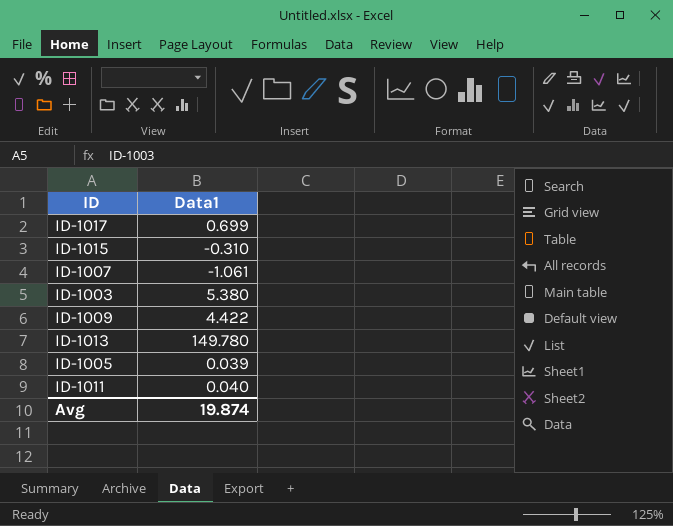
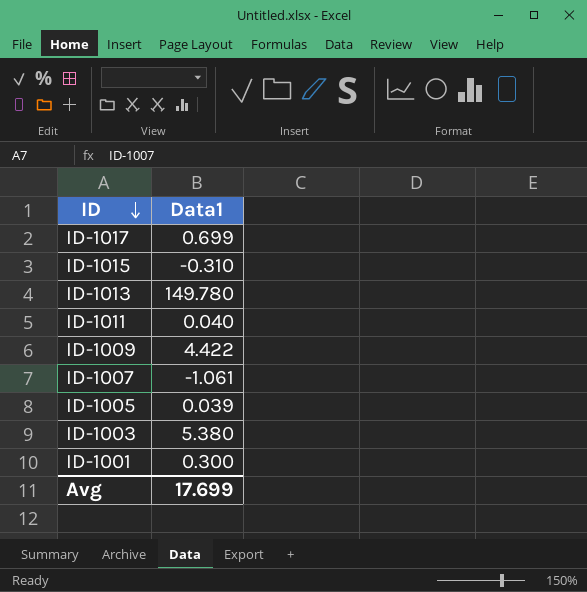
row order: none -> ID descending
row ID-1001: none -> 0.300
Avg | Data1: 19.874 -> 17.699

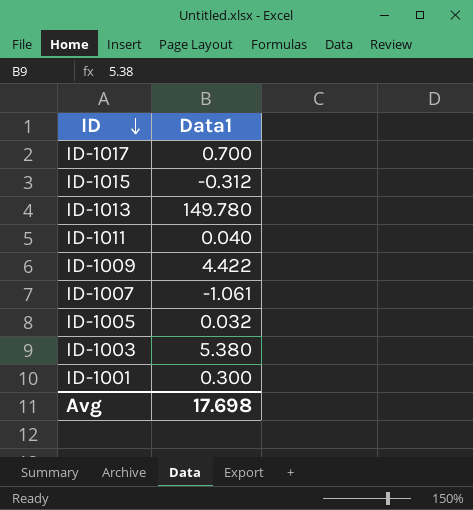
ID-1017 | Data1: 0.699 -> 0.700
ID-1015 | Data1: -0.310 -> -0.312
ID-1005 | Data1: 0.039 -> 0.032
Avg | Data1: 17.699 -> 17.698

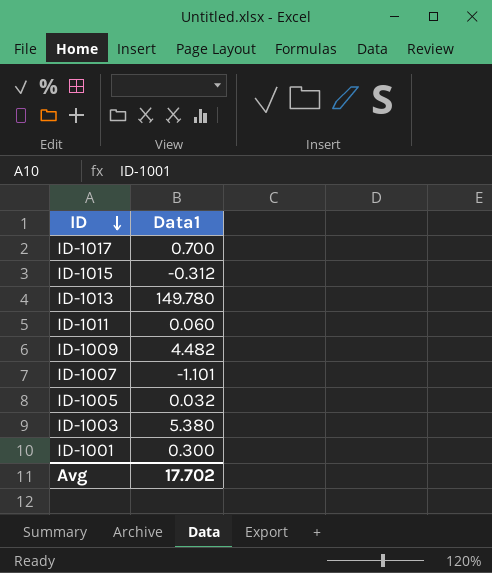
ID-1011 | Data1: 0.040 -> 0.060
ID-1009 | Data1: 4.422 -> 4.482
ID-1007 | Data1: -1.061 -> -1.101
Avg | Data1: 17.698 -> 17.702

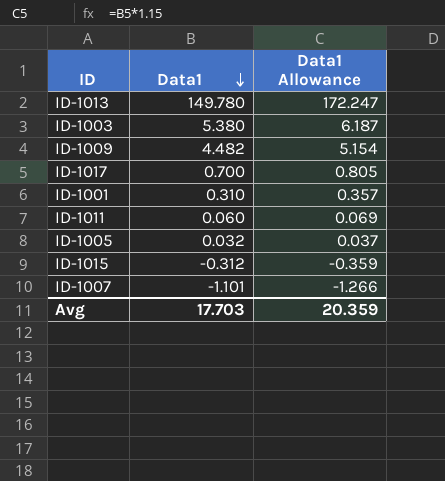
row order: ID descending -> Data1 descending
column Data1 Allowance | formula: none -> [Data1] * 1.15
ID-1001 | Data1: 0.300 -> 0.310
Avg | Data1: 17.702 -> 17.703

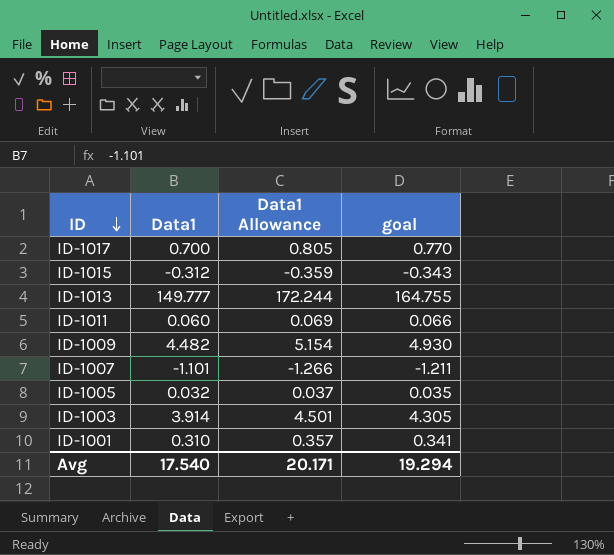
row order: Data1 descending -> ID descending
column goal | formula: none -> [Data1] * 1.1
ID-1013 | Data1: 149.780 -> 149.777
ID-1013 | Data1 Allowance: 172.247 -> 172.244
ID-1003 | Data1: 5.380 -> 3.914
ID-1003 | Data1 Allowance: 6.187 -> 4.501
Avg | Data1: 17.703 -> 17.540
Avg | Data1 Allowance: 20.359 -> 20.171

